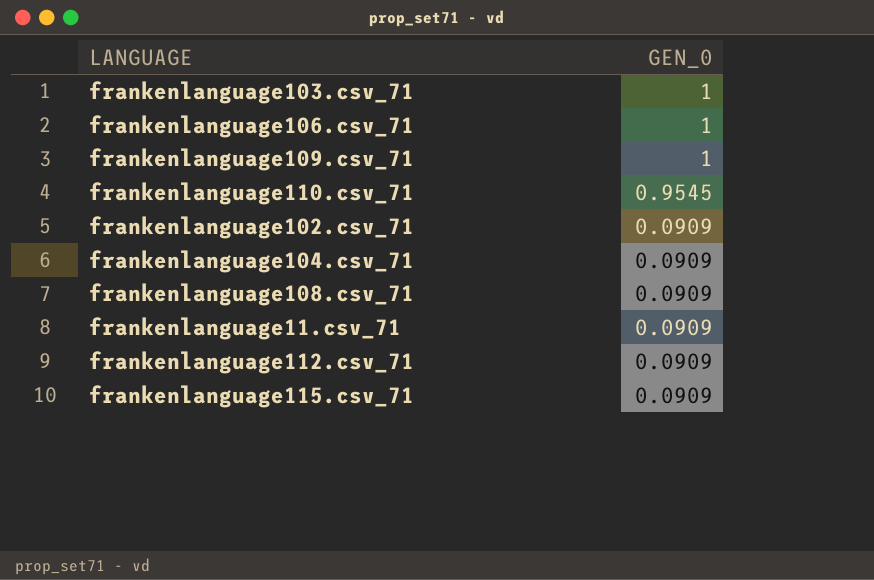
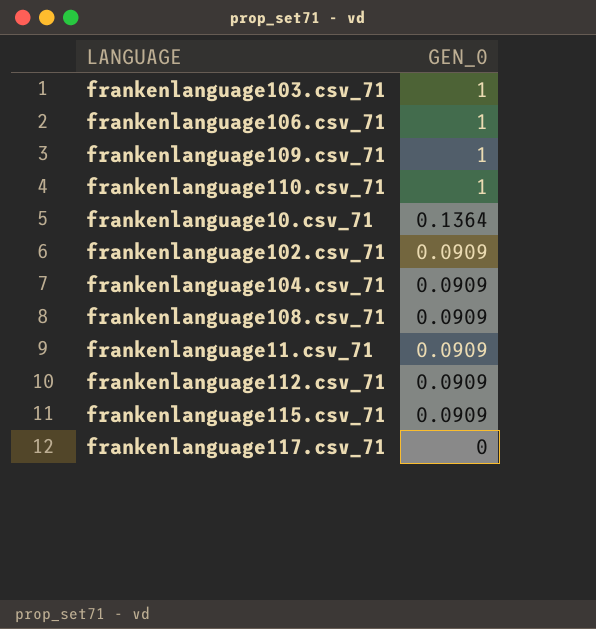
frankenlanguage110.csv_71 | GEN_0: 0.9545 -> 1
row frankenlanguage10.csv_71: none -> 0.1364
row frankenlanguage117.csv_71: none -> 0

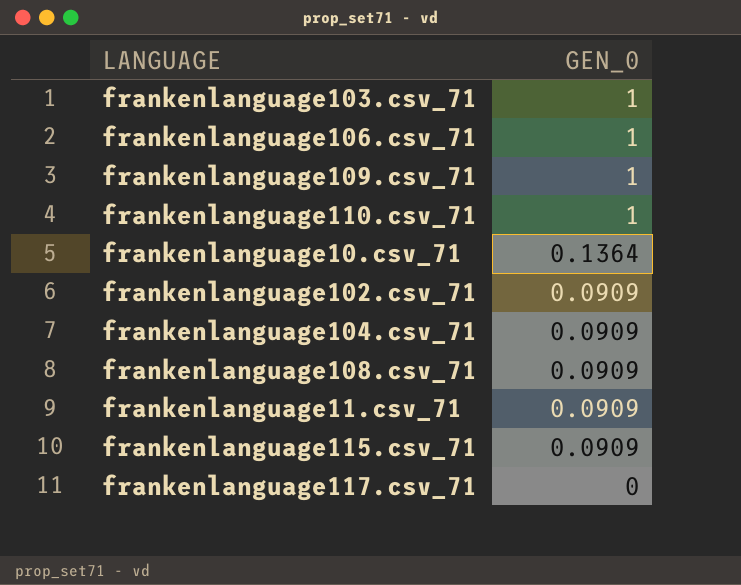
row frankenlanguage112.csv_71: 0.0909 -> none

